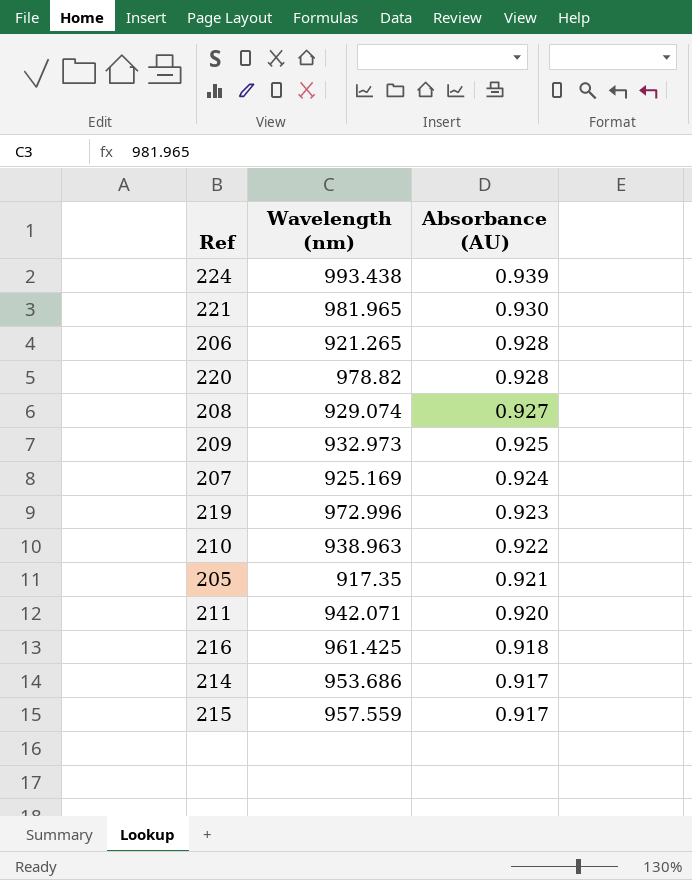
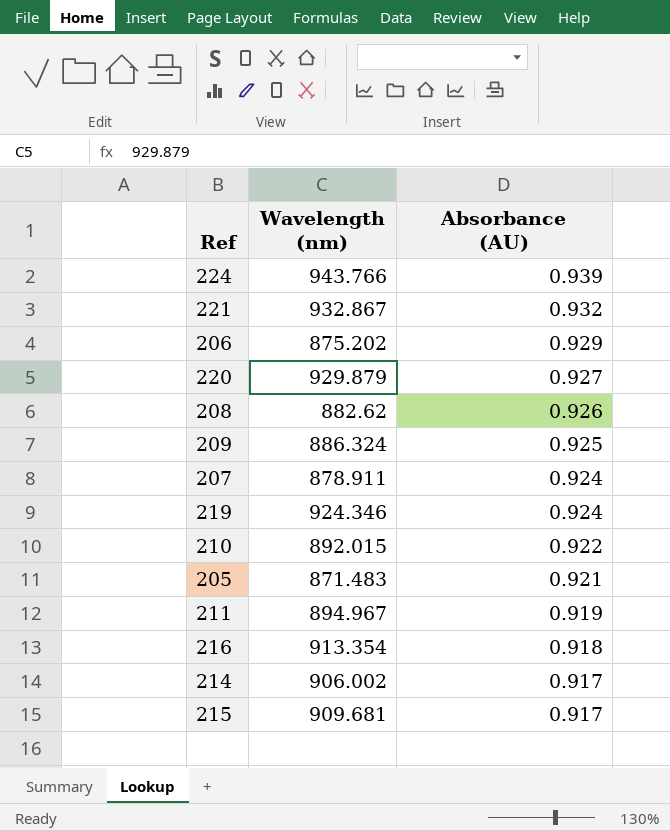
224 | Wavelength (nm): 993.438 -> 943.766
221 | Wavelength (nm): 981.965 -> 932.867
221 | Absorbance (AU): 0.930 -> 0.932
206 | Wavelength (nm): 921.265 -> 875.202
206 | Absorbance (AU): 0.928 -> 0.929
220 | Wavelength (nm): 978.82 -> 929.879
220 | Absorbance (AU): 0.928 -> 0.927
208 | Wavelength (nm): 929.074 -> 882.62
208 | Absorbance (AU): 0.927 -> 0.926
209 | Wavelength (nm): 932.973 -> 886.324
207 | Wavelength (nm): 925.169 -> 878.911
219 | Wavelength (nm): 972.996 -> 924.346
219 | Absorbance (AU): 0.923 -> 0.924
210 | Wavelength (nm): 938.963 -> 892.015
205 | Wavelength (nm): 917.35 -> 871.483
211 | Wavelength (nm): 942.071 -> 894.967
211 | Absorbance (AU): 0.920 -> 0.919
216 | Wavelength (nm): 961.425 -> 913.354
214 | Wavelength (nm): 953.686 -> 906.002
215 | Wavelength (nm): 957.559 -> 909.681

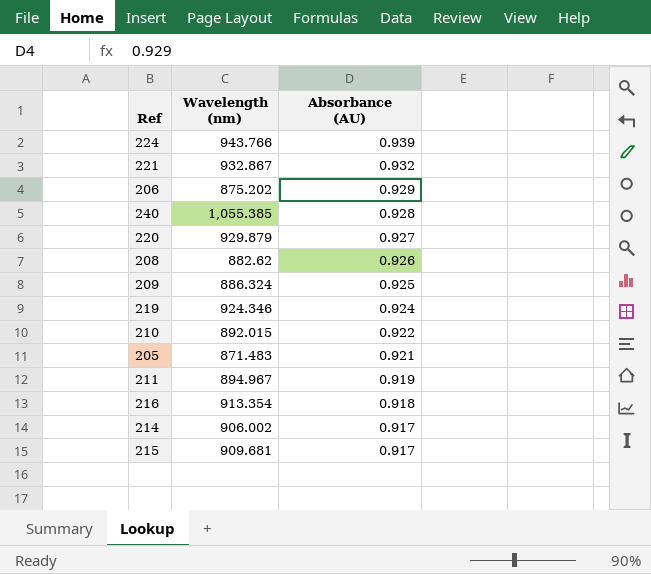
row 207: 878.911 | 0.924 -> none
row 240: none -> 1,055.385 | 0.928

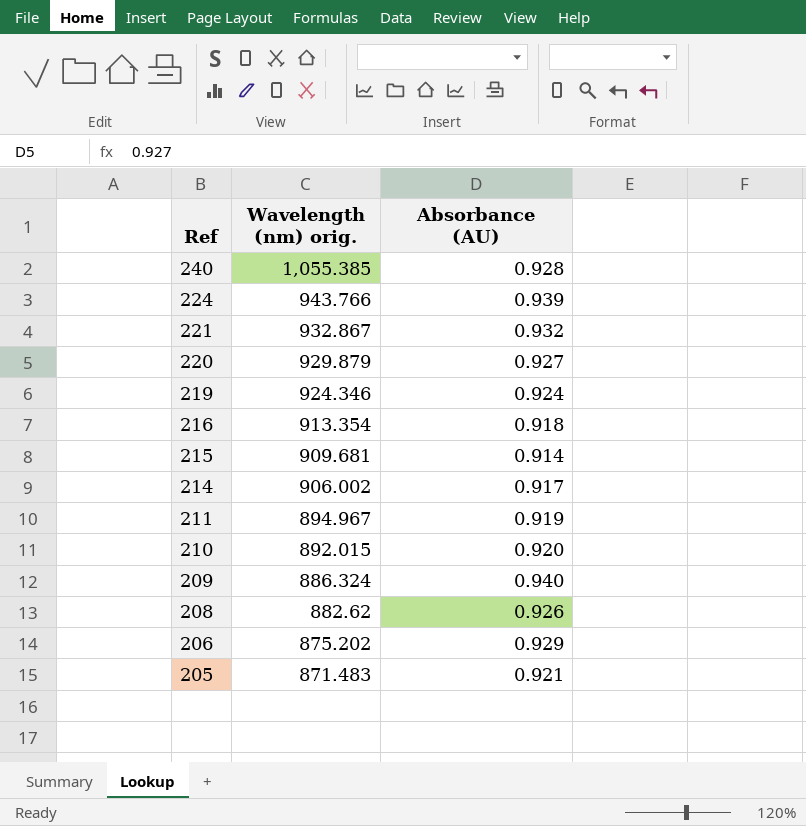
row order: Absorbance (AU) descending -> Ref descending
column name: Wavelength (nm) -> Wavelength (nm) orig.
215 | Absorbance (AU): 0.917 -> 0.914
210 | Absorbance (AU): 0.922 -> 0.920
209 | Absorbance (AU): 0.925 -> 0.940

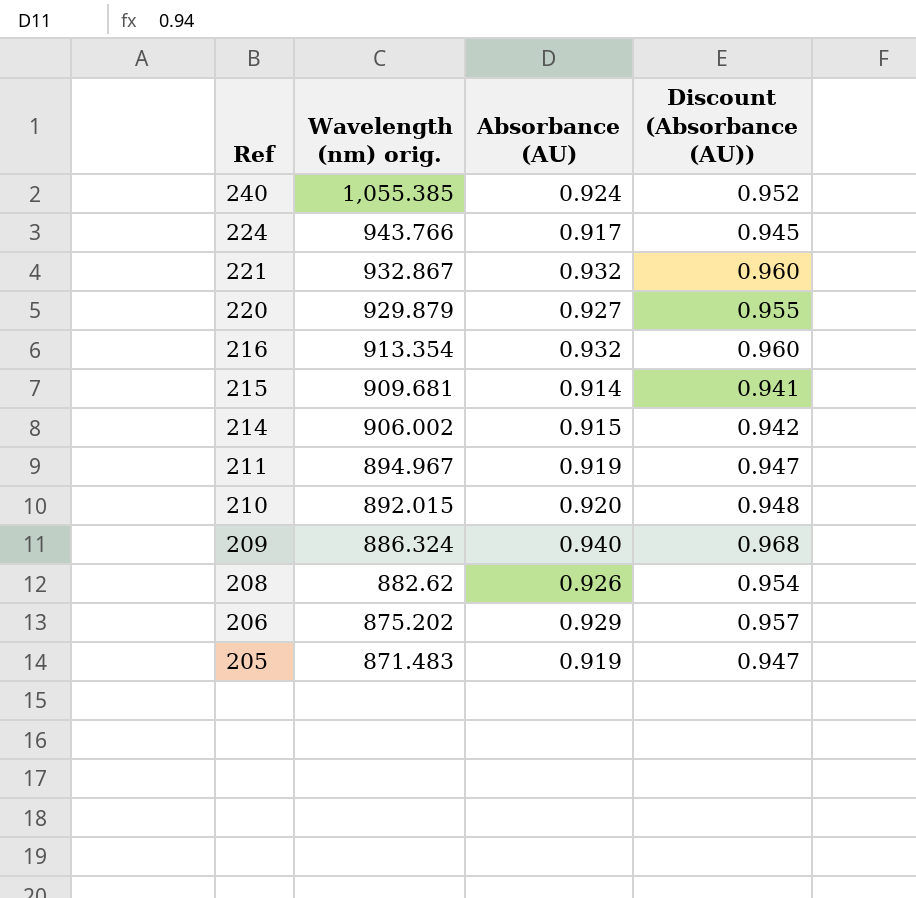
column Discount (Absorbance (AU)) | formula: none -> [Absorbance (AU)] * 1.03
row 219: 924.346 | 0.924 -> none
240 | Absorbance (AU): 0.928 -> 0.924
224 | Absorbance (AU): 0.939 -> 0.917
216 | Absorbance (AU): 0.918 -> 0.932
214 | Absorbance (AU): 0.917 -> 0.915
205 | Absorbance (AU): 0.921 -> 0.919

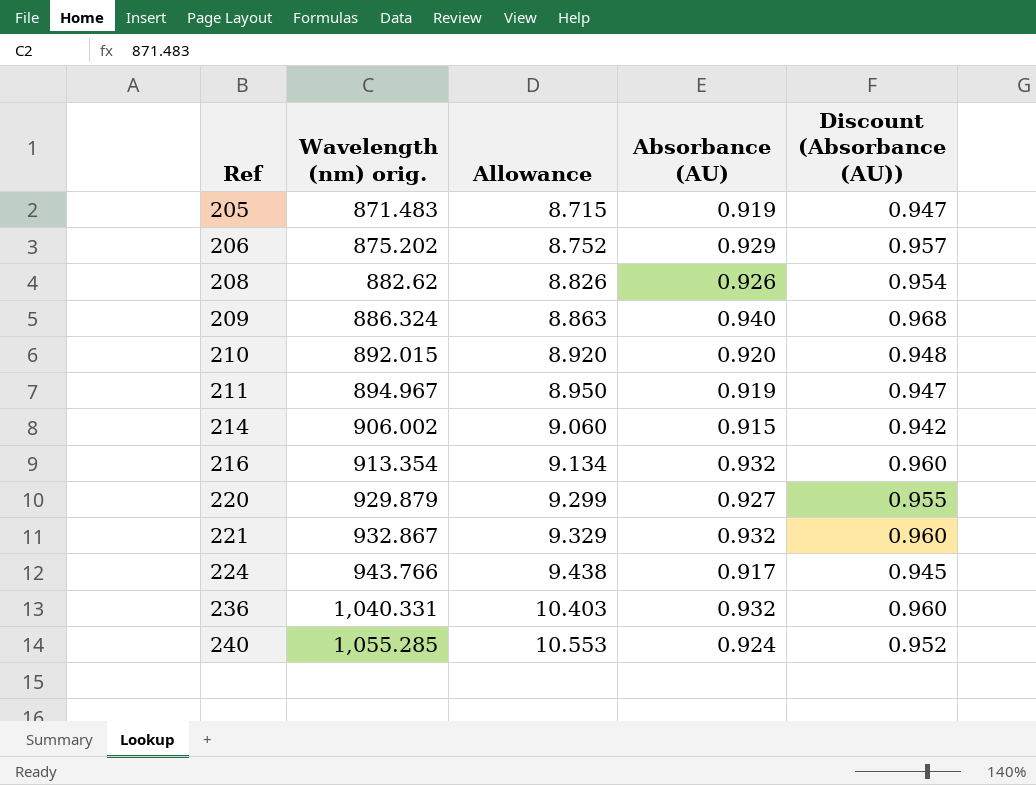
row order: Ref descending -> Ref ascending
column Allowance | formula: none -> [Wavelength (nm) orig.] * 0.01
row 215: 909.681 | 0.914 | 0.941 -> none
row 236: none -> 1,040.331 | 10.403 | 0.932 | 0.960
240 | Wavelength (nm) orig.: 1,055.385 -> 1,055.285

